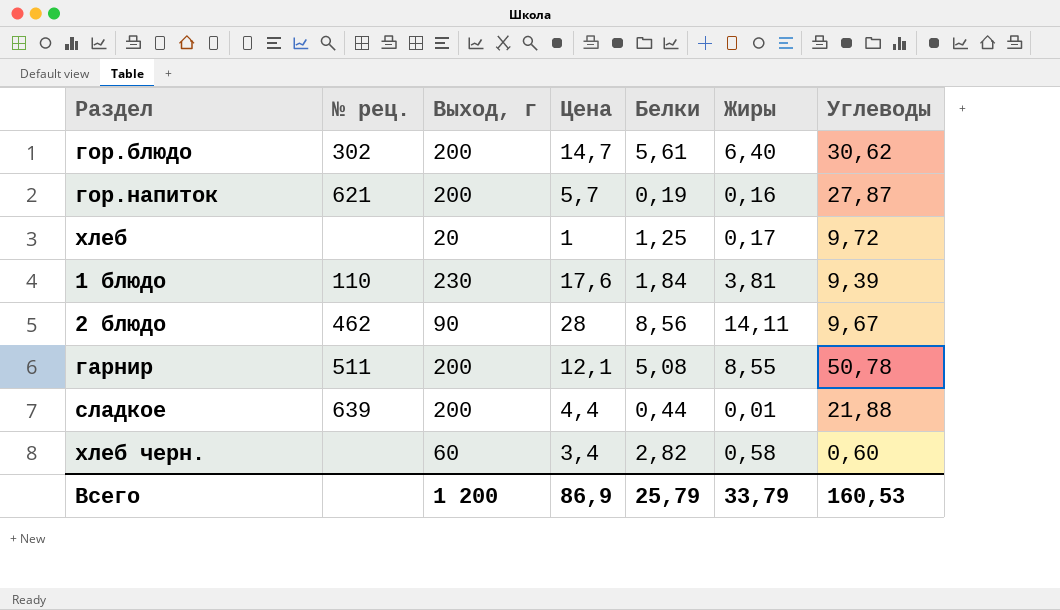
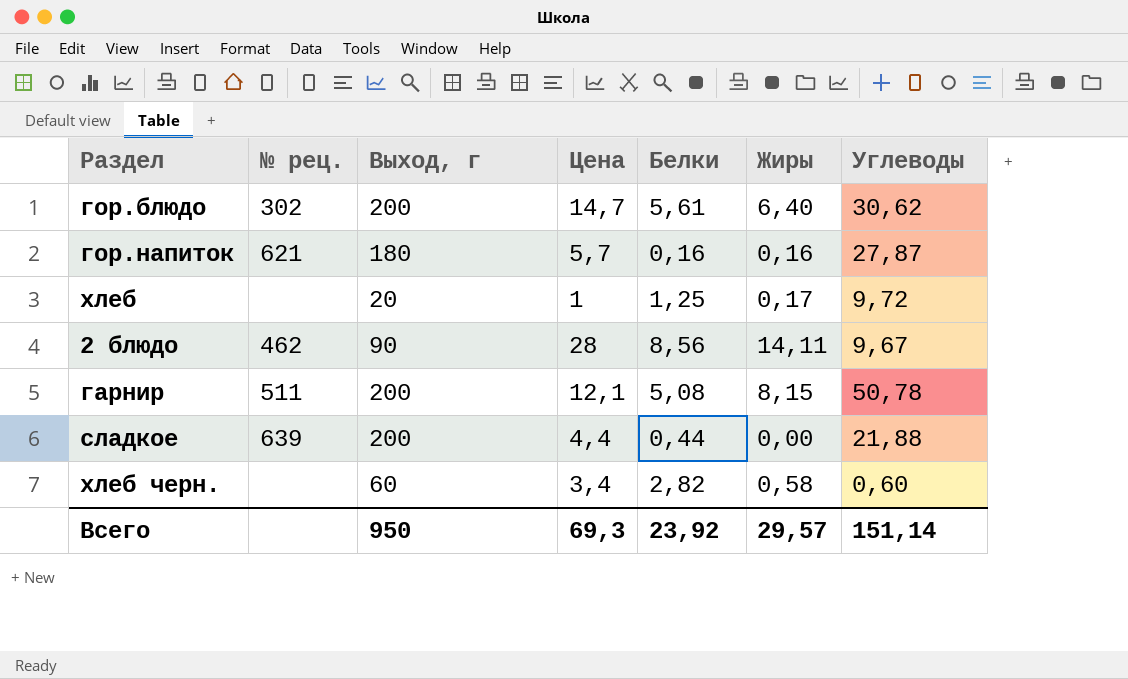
row 1 блюдо: 110 | 230 | 17,6 | 1,84 | 3,81 | 9,39 -> none
гор.напиток | Выход, г: 200 -> 180
гор.напиток | Белки: 0,19 -> 0,16
гарнир | Жиры: 8,55 -> 8,15
сладкое | Жиры: 0,01 -> 0,00
Всего | Выход, г: 1 200 -> 950
Всего | Цена: 86,9 -> 69,3
Всего | Белки: 25,79 -> 23,92
Всего | Жиры: 33,79 -> 29,57
Всего | Углеводы: 160,53 -> 151,14

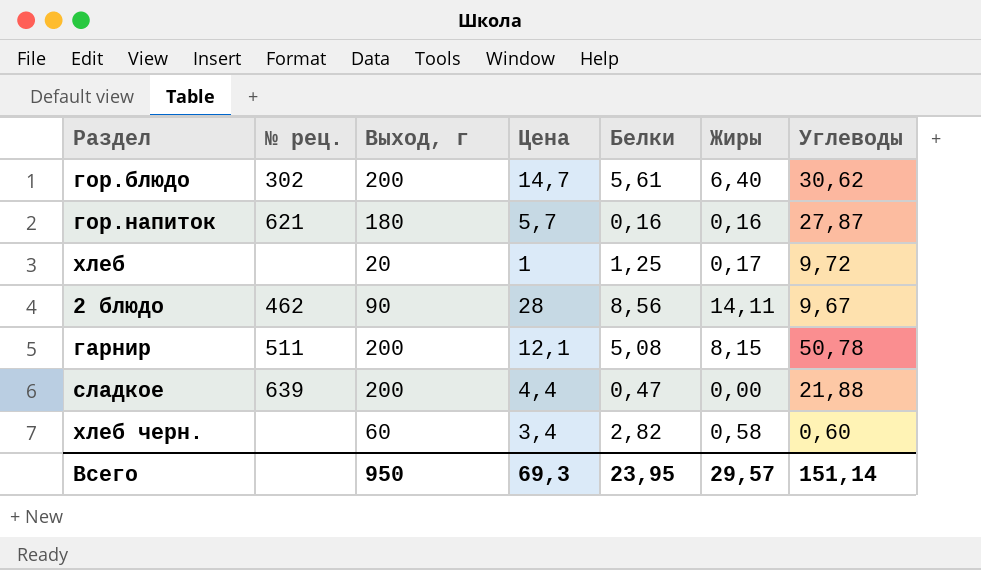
сладкое | Белки: 0,44 -> 0,47
Всего | Белки: 23,92 -> 23,95

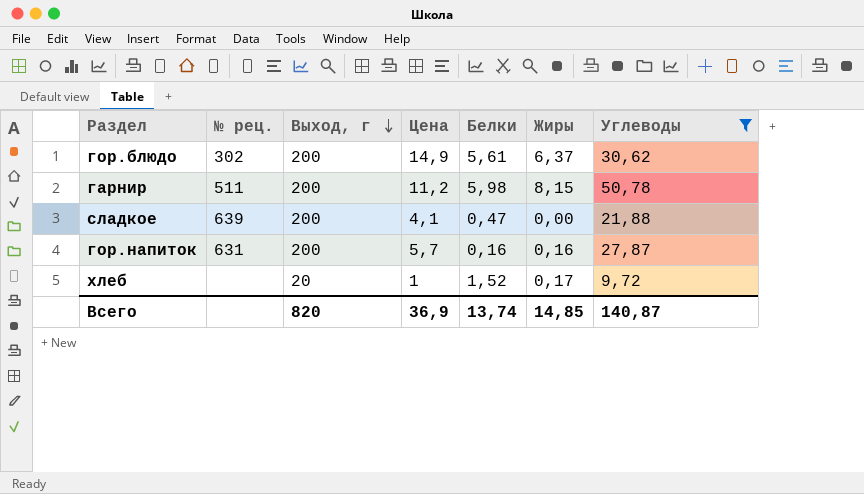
filter: none -> Углеводы >= 9,72
row order: none -> Выход, г descending
гор.блюдо | Цена: 14,7 -> 14,9
гор.блюдо | Жиры: 6,40 -> 6,37
гарнир | Цена: 12,1 -> 11,2
гарнир | Белки: 5,08 -> 5,98
сладкое | Цена: 4,4 -> 4,1
гор.напиток | № рец.: 621 -> 631
гор.напиток | Выход, г: 180 -> 200
хлеб | Белки: 1,25 -> 1,52
Всего | Выход, г: 950 -> 820
Всего | Цена: 69,3 -> 36,9
Всего | Белки: 23,95 -> 13,74
Всего | Жиры: 29,57 -> 14,85
Всего | Углеводы: 151,14 -> 140,87

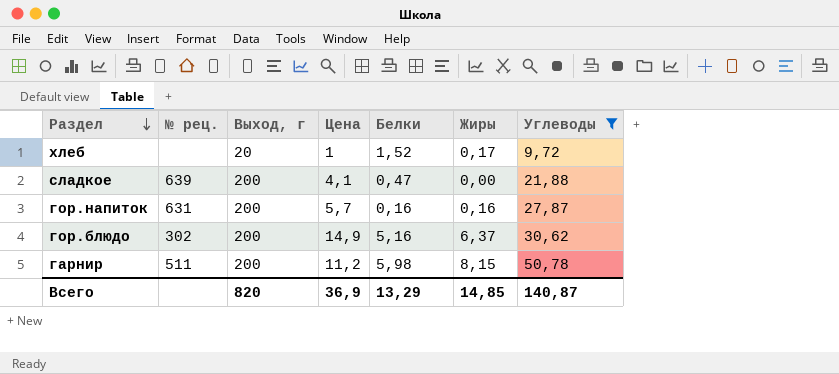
row order: Выход, г descending -> Раздел descending
гор.блюдо | Белки: 5,61 -> 5,16
Всего | Белки: 13,74 -> 13,29

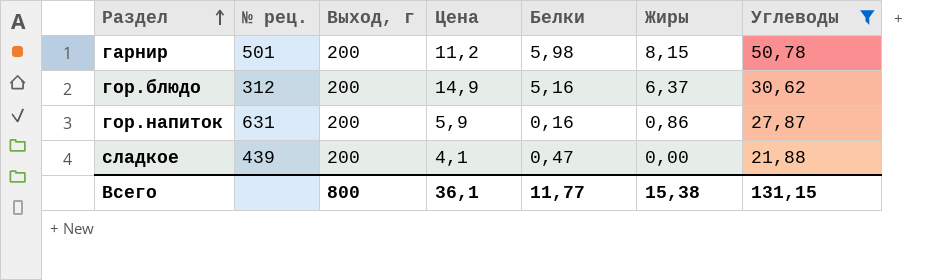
row order: Раздел descending -> Раздел ascending
row хлеб: none | 20 | 1 | 1,52 | 0,17 | 9,72 -> none
гарнир | № рец.: 511 -> 501
гор.блюдо | № рец.: 302 -> 312
гор.напиток | Цена: 5,7 -> 5,9
гор.напиток | Жиры: 0,16 -> 0,86
сладкое | № рец.: 639 -> 439
Всего | Выход, г: 820 -> 800
Всего | Цена: 36,9 -> 36,1
Всего | Белки: 13,29 -> 11,77
Всего | Жиры: 14,85 -> 15,38
Всего | Углеводы: 140,87 -> 131,15

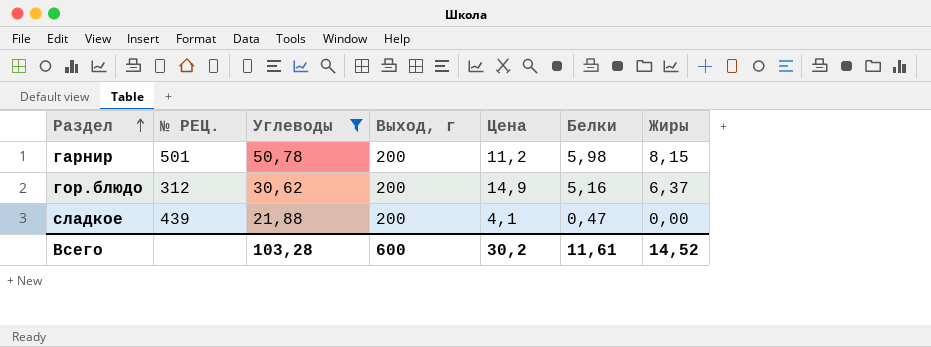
column name: № рец. -> № РЕЦ.
column Углеводы | position: 7 -> 3
row гор.напиток: 631 | 200 | 5,9 | 0,16 | 0,86 | 27,87 -> none
Всего | Углеводы: 131,15 -> 103,28
Всего | Выход, г: 800 -> 600
Всего | Цена: 36,1 -> 30,2
Всего | Белки: 11,77 -> 11,61
Всего | Жиры: 15,38 -> 14,52

